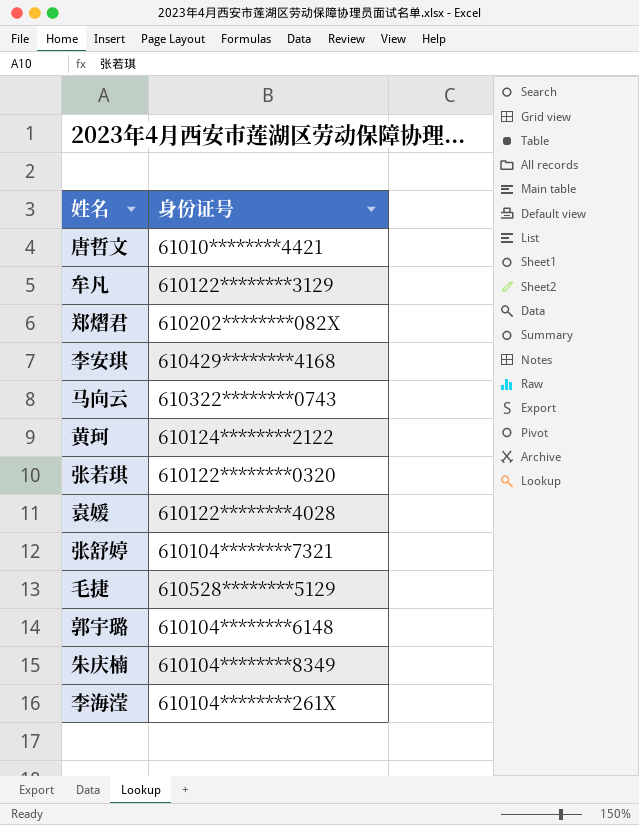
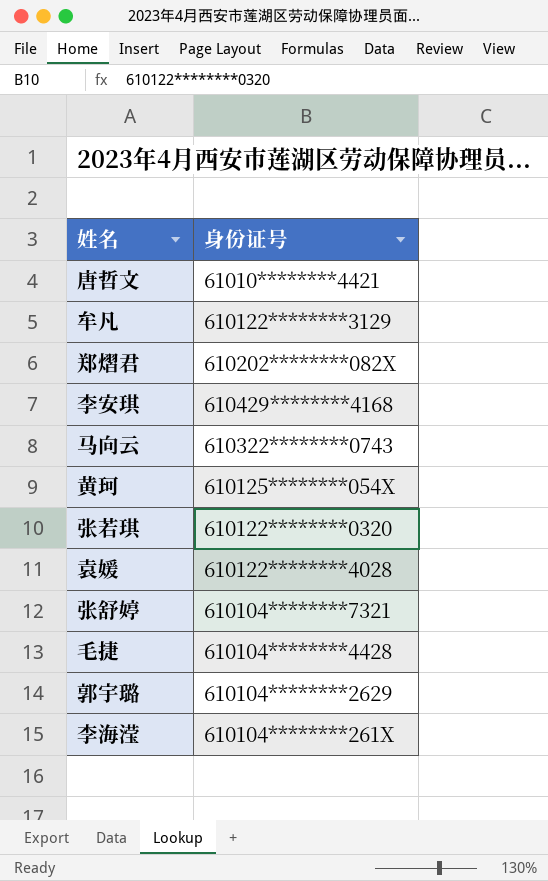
row 朱庆楠: 610104********8349 -> none
黄珂 | 身份证号: 610124********2122 -> 610125********054X
毛捷 | 身份证号: 610528********5129 -> 610104********4428
郭宇璐 | 身份证号: 610104********6148 -> 610104********2629

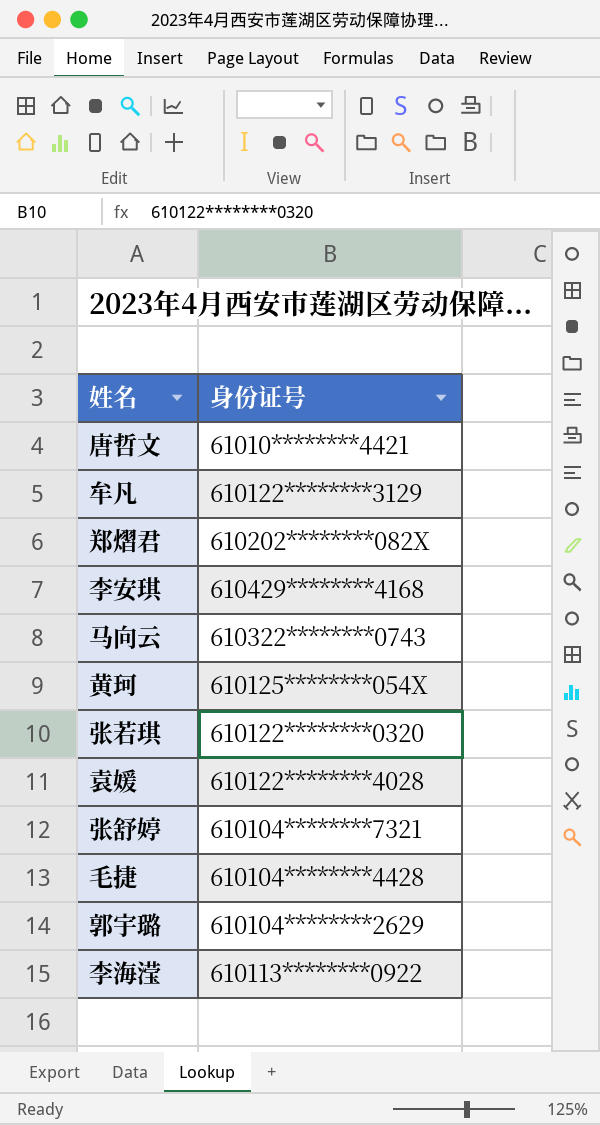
李海滢 | 身份证号: 610104********261X -> 610113********0922

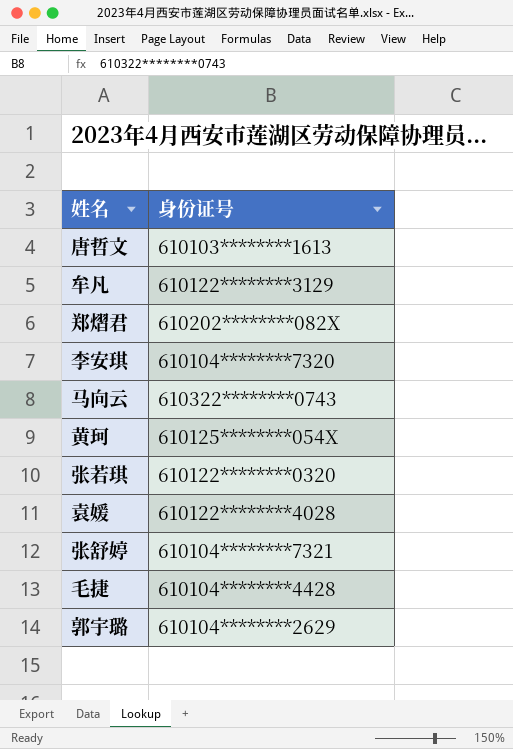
row 李海滢: 610113********0922 -> none
唐哲文 | 身份证号: 61010********4421 -> 610103********1613
李安琪 | 身份证号: 610429********4168 -> 610104********7320

